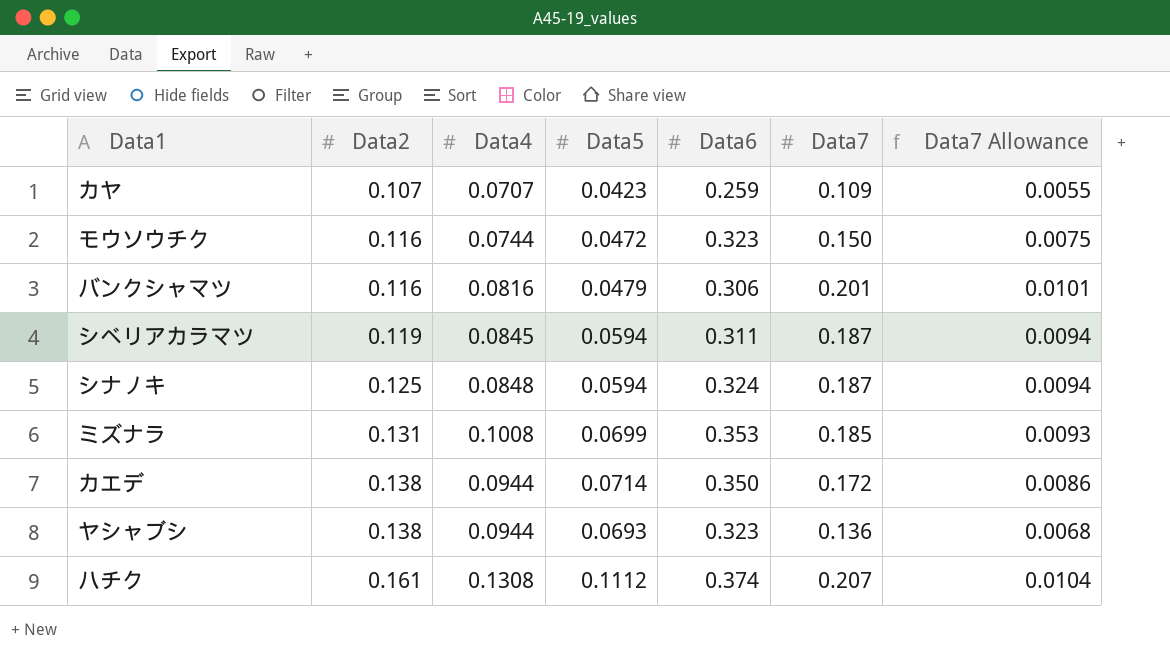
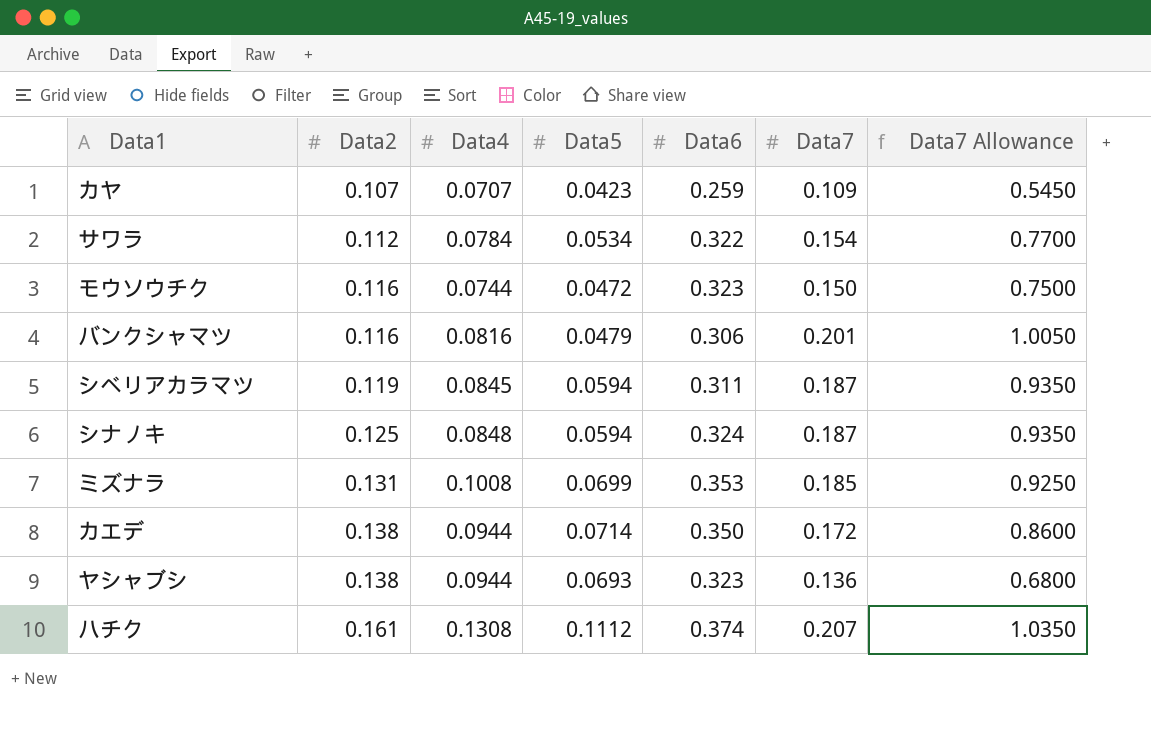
column Data7 Allowance | formula: [Data7] * 0.05 -> [Data7] * 5
row サワラ: none -> 0.112 | 0.0784 | 0.0534 | 0.322 | 0.154 | 0.7700

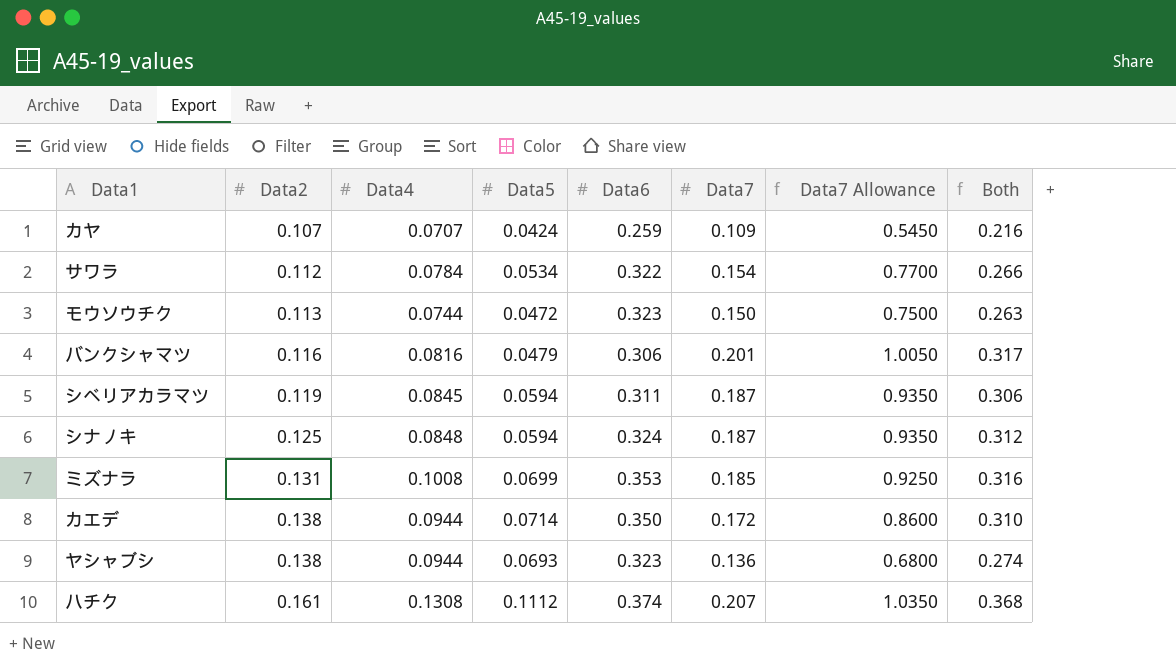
column Both | formula: none -> [Data2] + [Data7]
カヤ | Data5: 0.0423 -> 0.0424
モウソウチク | Data2: 0.116 -> 0.113

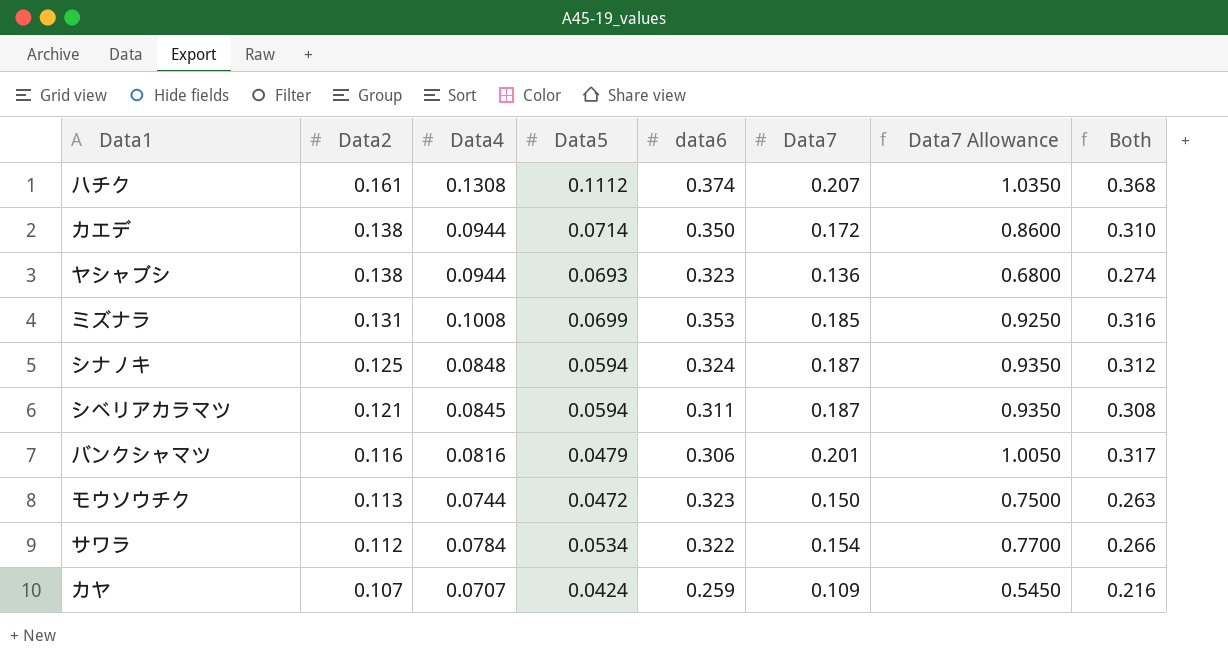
row order: Data2 ascending -> Data2 descending
column name: Data6 -> data6
シベリアカラマツ | Data2: 0.119 -> 0.121
シベリアカラマツ | Both: 0.306 -> 0.308

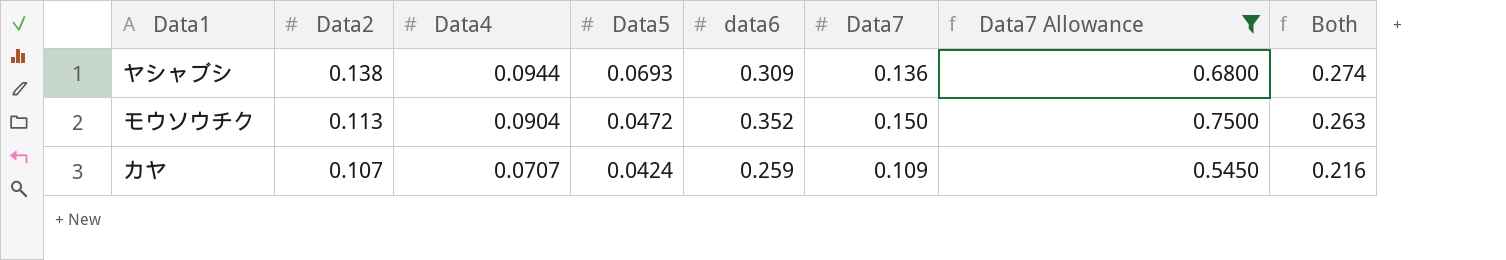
filter: none -> Data7 Allowance <= 0.7500
ヤシャブシ | data6: 0.323 -> 0.309
モウソウチク | Data4: 0.0744 -> 0.0904
モウソウチク | data6: 0.323 -> 0.352

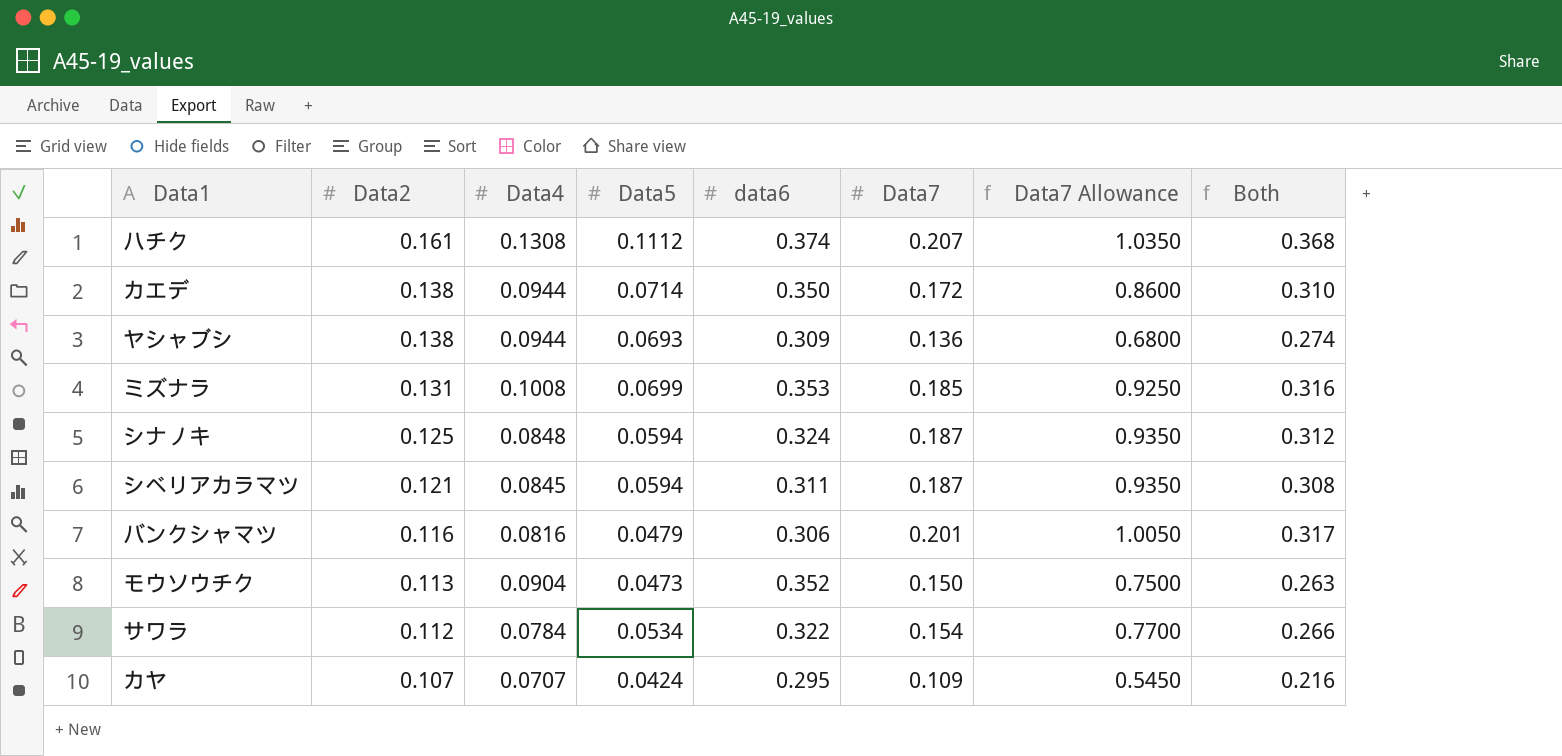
filter: Data7 Allowance <= 0.7500 -> none
モウソウチク | Data5: 0.0472 -> 0.0473
カヤ | data6: 0.259 -> 0.295

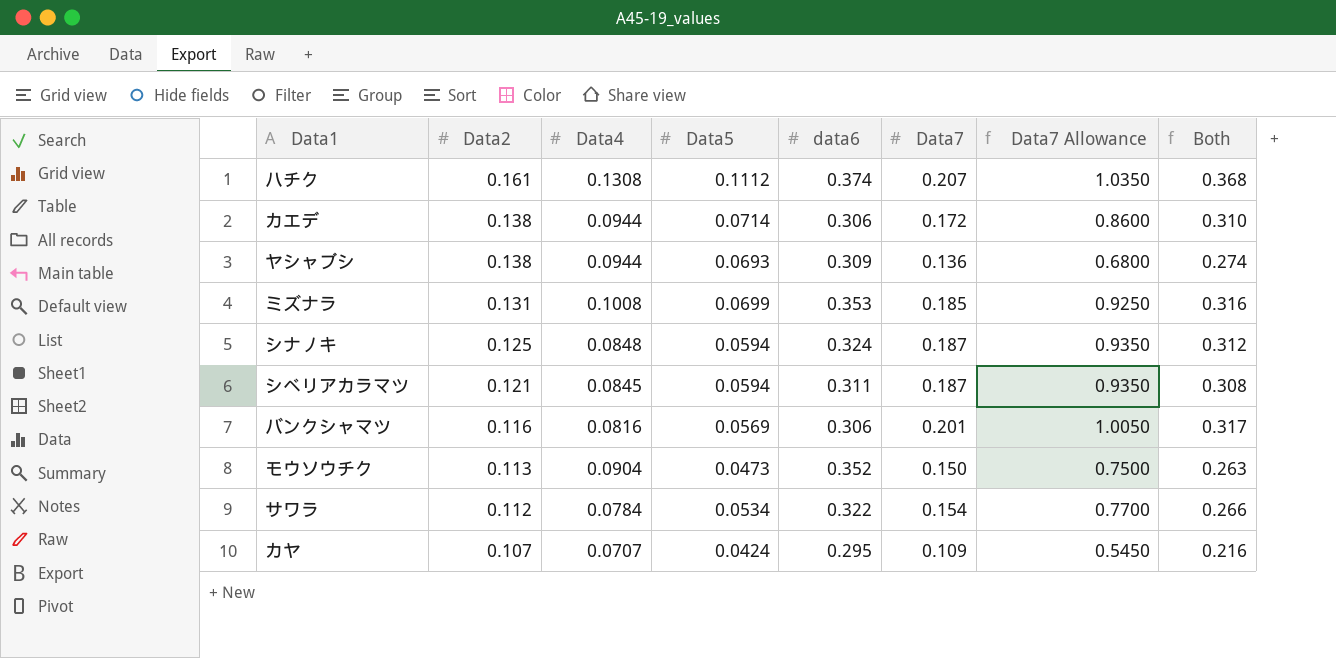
カエデ | data6: 0.350 -> 0.306
バンクシャマツ | Data5: 0.0479 -> 0.0569

